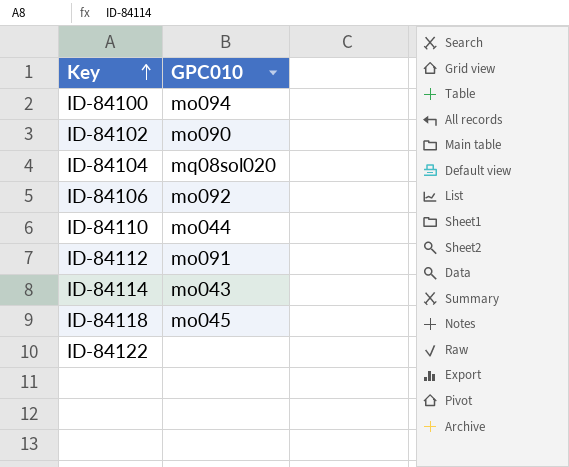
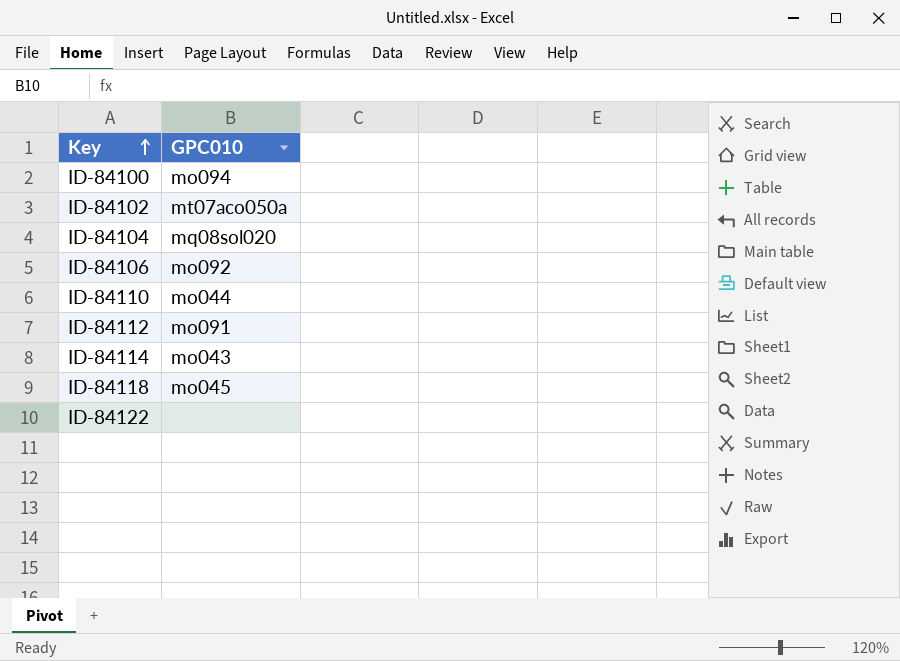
ID-84102 | GPC010: mo090 -> mt07aco050a

